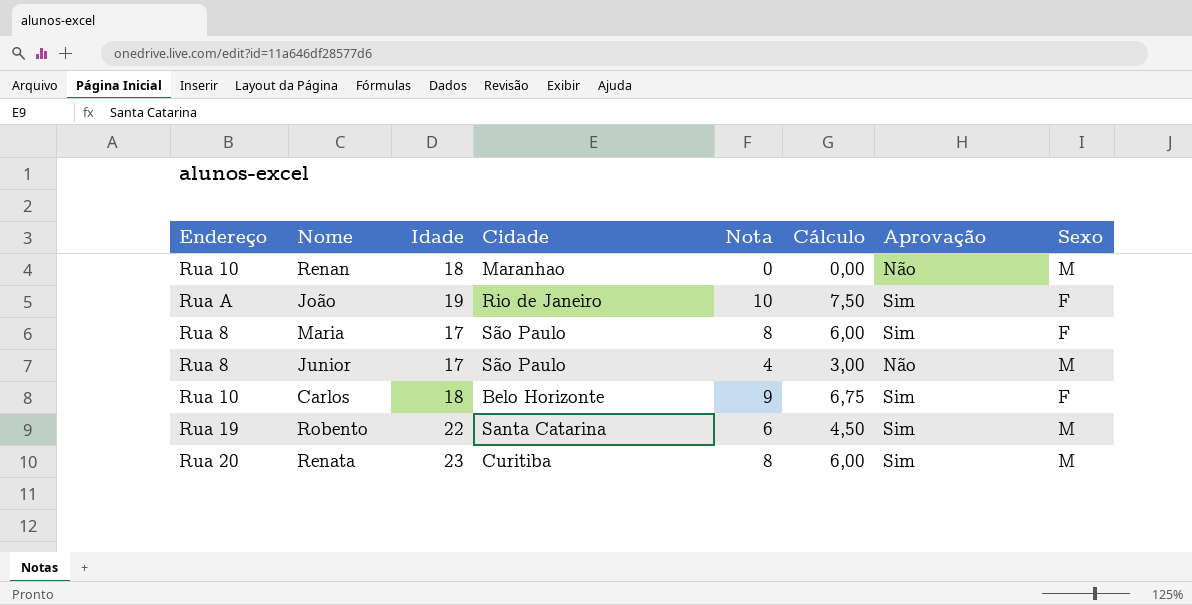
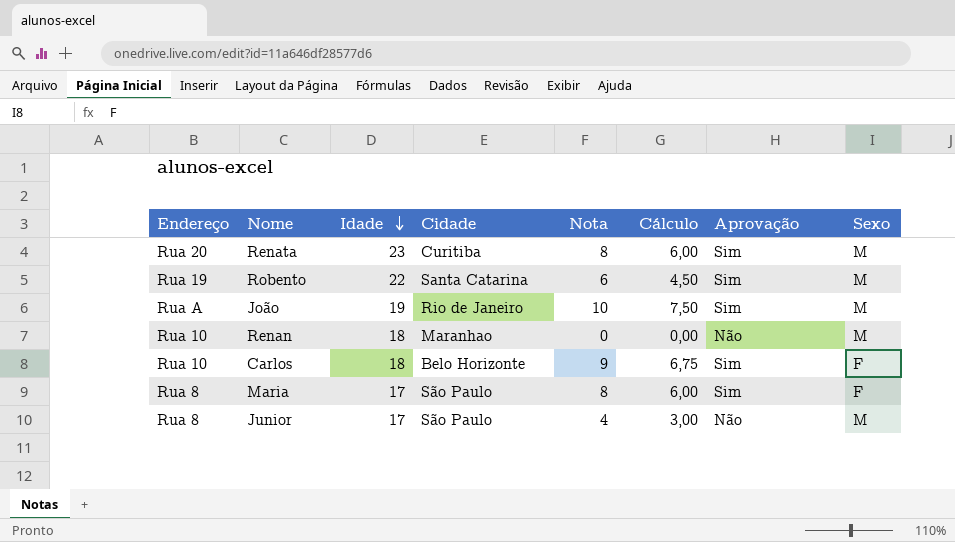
row order: none -> Idade descending
João | Sexo: F -> M

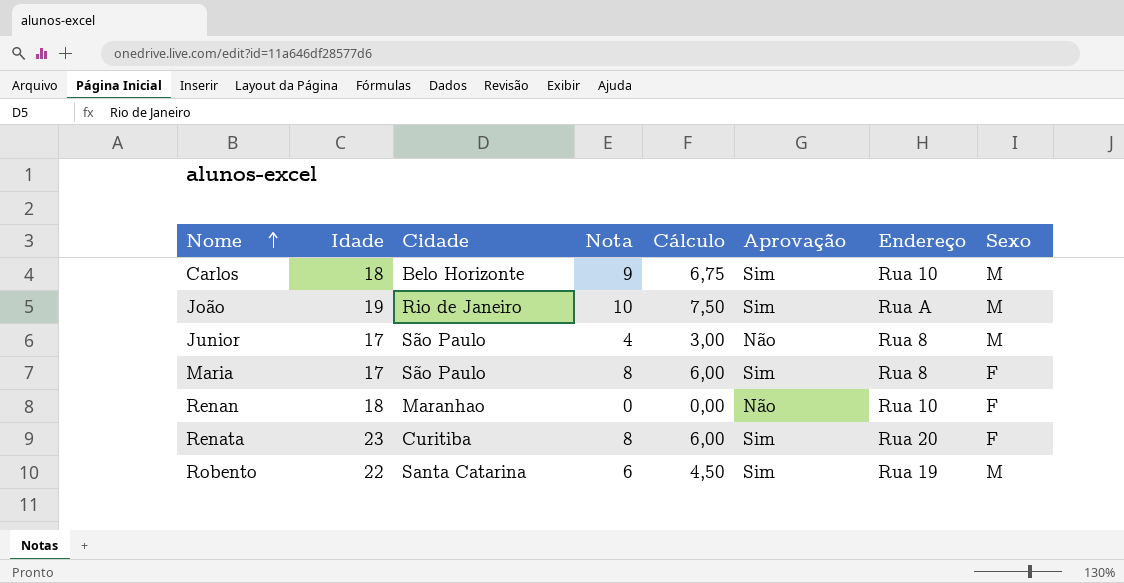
row order: Idade descending -> Nome ascending
column Endereço | position: 1 -> 7
Carlos | Sexo: F -> M
Renan | Sexo: M -> F
Renata | Sexo: M -> F

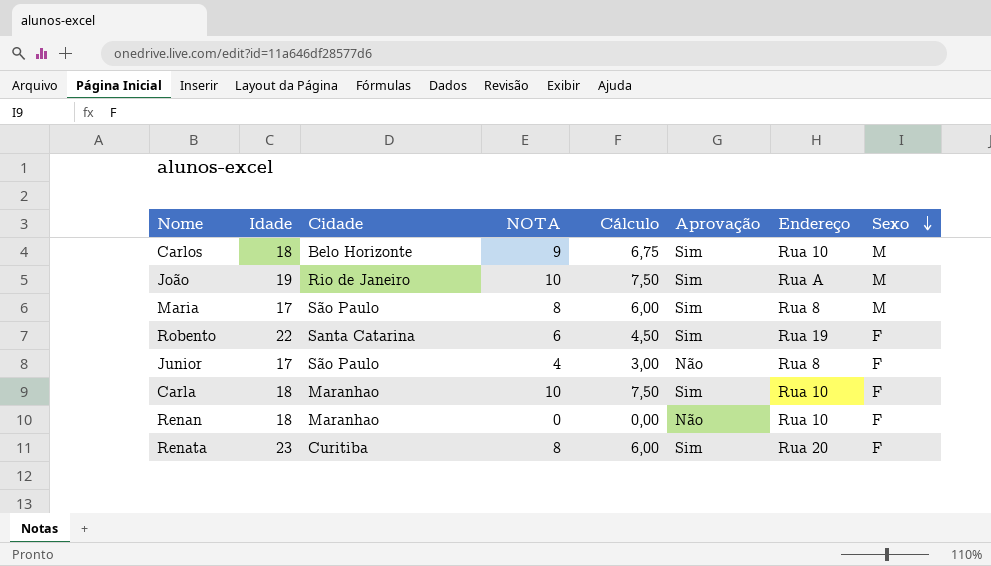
row order: Nome ascending -> Sexo descending
column name: Nota -> NOTA
Maria | Sexo: F -> M
Robento | Sexo: M -> F
Junior | Sexo: M -> F
row Carla: none -> 18 | Maranhao | 10 | 7,50 | Sim | Rua 10 | F

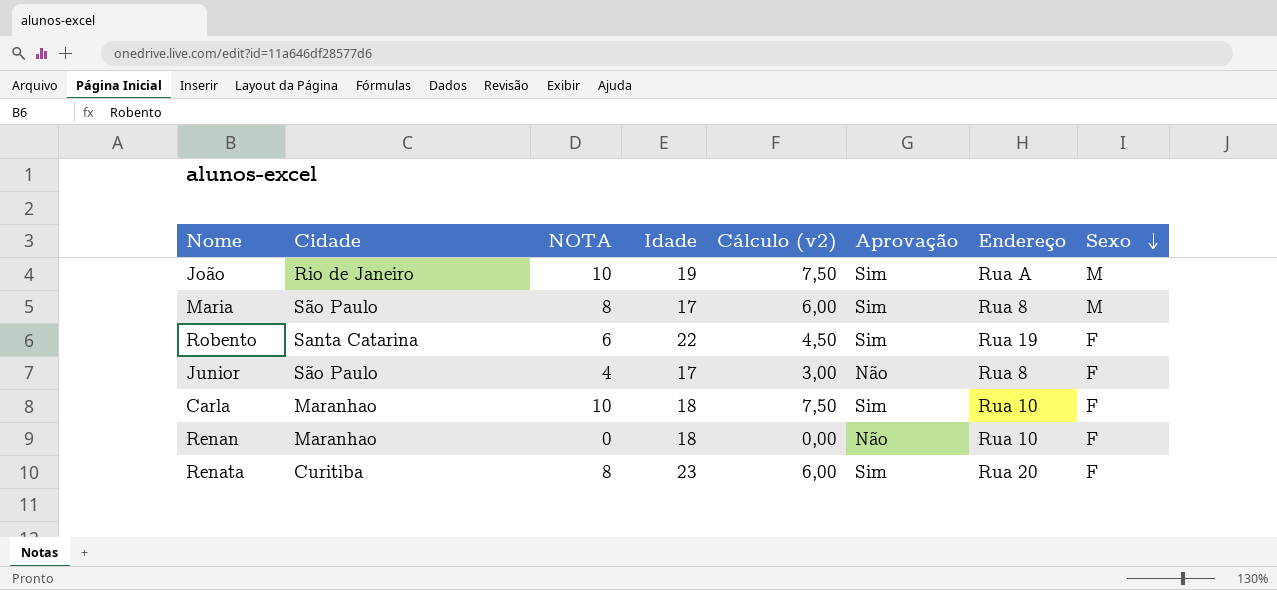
column Idade | position: 2 -> 4
column name: Cálculo -> Cálculo (v2)
row Carlos: 18 | Belo Horizonte | 9 | 6,75 | Sim | Rua 10 | M -> none

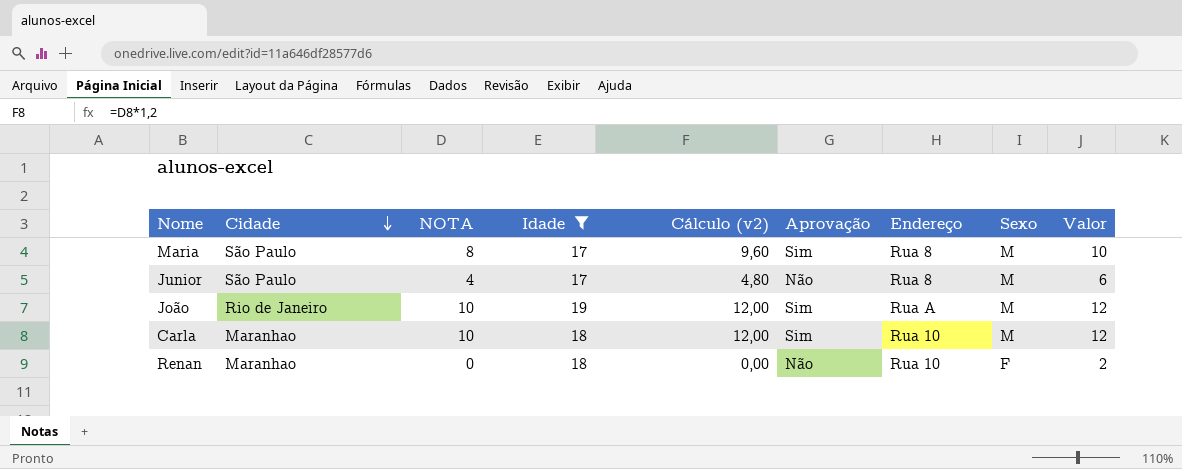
filter: none -> Idade <= 19
row order: Sexo descending -> Cidade descending
column Cálculo (v2) | formula: [NOTA] * 0,75 -> [NOTA] * 1,2
column Valor | formula: none -> [NOTA] + 2
Junior | Sexo: F -> M
Carla | Sexo: F -> M

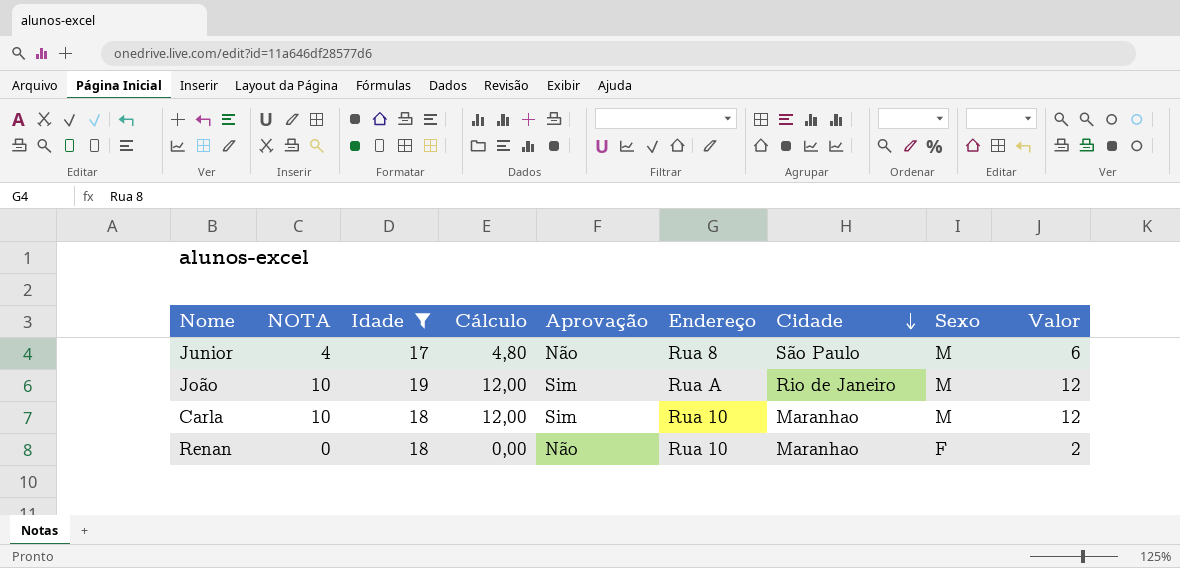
column name: Cálculo (v2) -> Cálculo
column Cidade | position: 2 -> 7
row Maria: São Paulo | 8 | 17 | 9,60 | Sim | Rua 8 | M | 10 -> none

